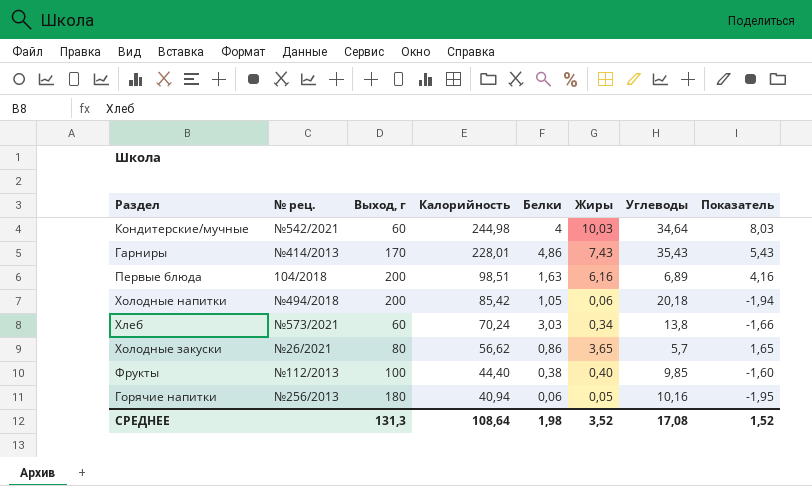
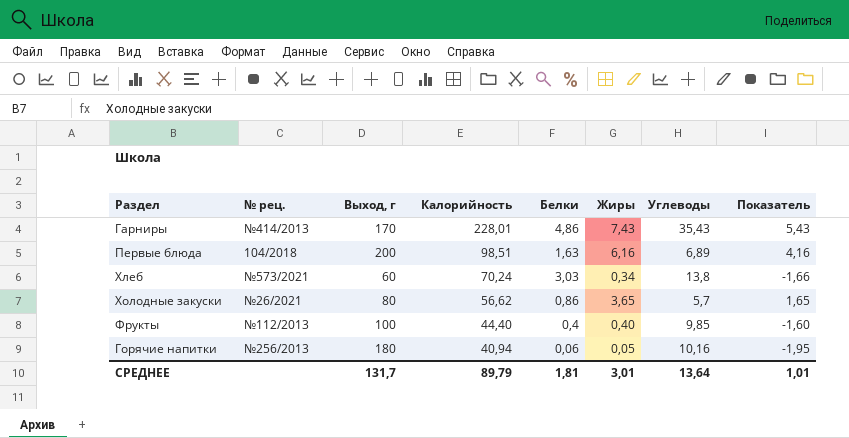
row Кондитерские/мучные: №542/2021 | 60 | 244,98 | 4 | 10,03 | 34,64 | 8,03 -> none
row Холодные напитки: №494/2018 | 200 | 85,42 | 1,05 | 0,06 | 20,18 | -1,94 -> none
Фрукты | Белки: 0,38 -> 0,4
СРЕДНЕЕ | Выход, г: 131,3 -> 131,7
СРЕДНЕЕ | Калорийность: 108,64 -> 89,79
СРЕДНЕЕ | Белки: 1,98 -> 1,81
СРЕДНЕЕ | Жиры: 3,52 -> 3,01
СРЕДНЕЕ | Углеводы: 17,08 -> 13,64
СРЕДНЕЕ | Показатель: 1,52 -> 1,01

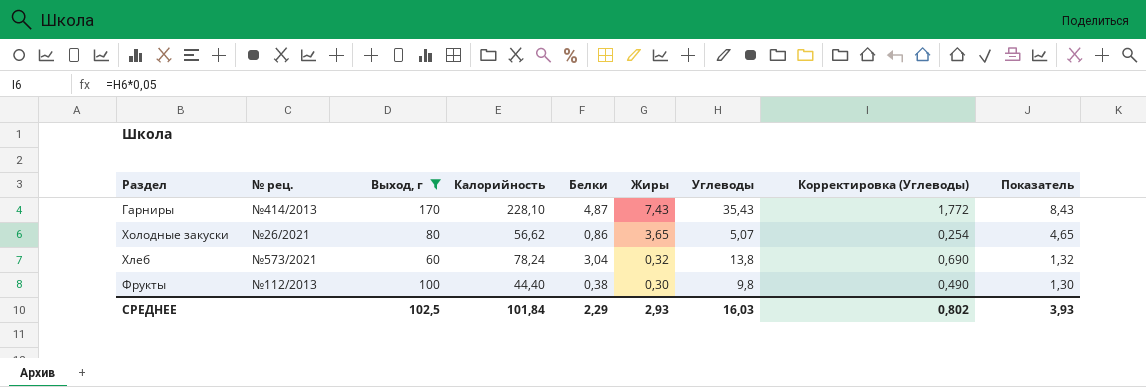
filter: none -> Выход, г <= 170
row order: Калорийность descending -> Жиры descending
column Корректировка (Углеводы) | formula: none -> [Углеводы] * 0,05
column Показатель | formula: [Жиры] - 2 -> [Жиры] + 1
Гарниры | Калорийность: 228,01 -> 228,10
Гарниры | Белки: 4,86 -> 4,87
Холодные закуски | Углеводы: 5,7 -> 5,07
Хлеб | Калорийность: 70,24 -> 78,24
Хлеб | Белки: 3,03 -> 3,04
Хлеб | Жиры: 0,34 -> 0,32
Фрукты | Белки: 0,4 -> 0,38
Фрукты | Жиры: 0,40 -> 0,30
Фрукты | Углеводы: 9,85 -> 9,8
СРЕДНЕЕ | Выход, г: 131,7 -> 102,5
СРЕДНЕЕ | Калорийность: 89,79 -> 101,84
СРЕДНЕЕ | Белки: 1,81 -> 2,29
СРЕДНЕЕ | Жиры: 3,01 -> 2,93
СРЕДНЕЕ | Углеводы: 13,64 -> 16,03
СРЕДНЕЕ | Показатель: 1,01 -> 3,93

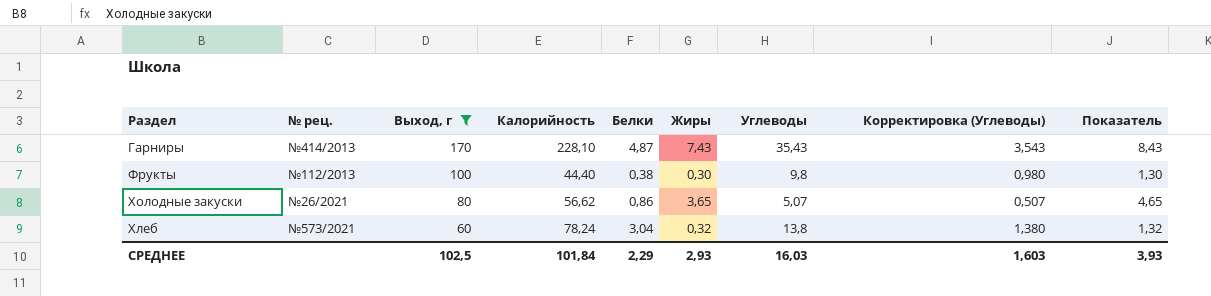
row order: Жиры descending -> Выход, г descending
column Корректировка (Углеводы) | formula: [Углеводы] * 0,05 -> [Углеводы] * 0,1
СРЕДНЕЕ | Корректировка (Углеводы): 0,802 -> 1,603

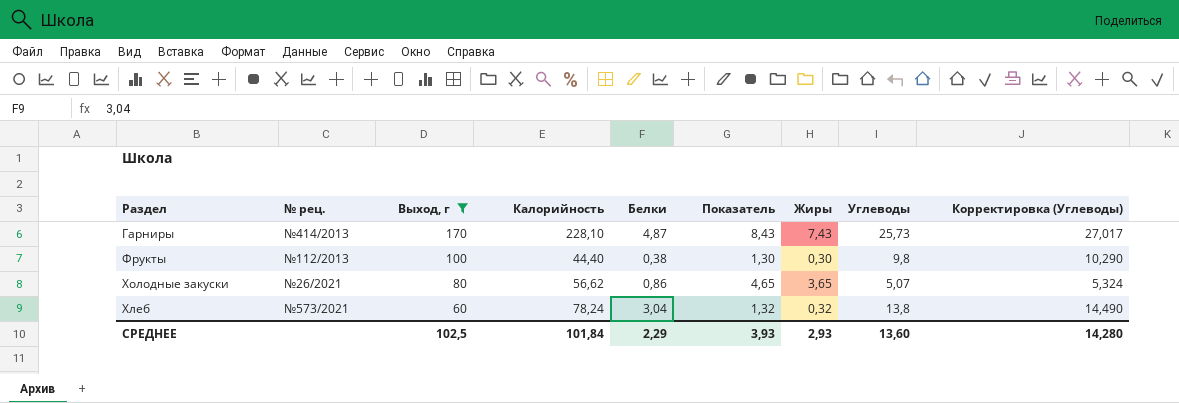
column Показатель | position: 9 -> 6
column Корректировка (Углеводы) | formula: [Углеводы] * 0,1 -> [Углеводы] * 1,05
Гарниры | Углеводы: 35,43 -> 25,73
СРЕДНЕЕ | Углеводы: 16,03 -> 13,60
СРЕДНЕЕ | Корректировка (Углеводы): 1,603 -> 14,280

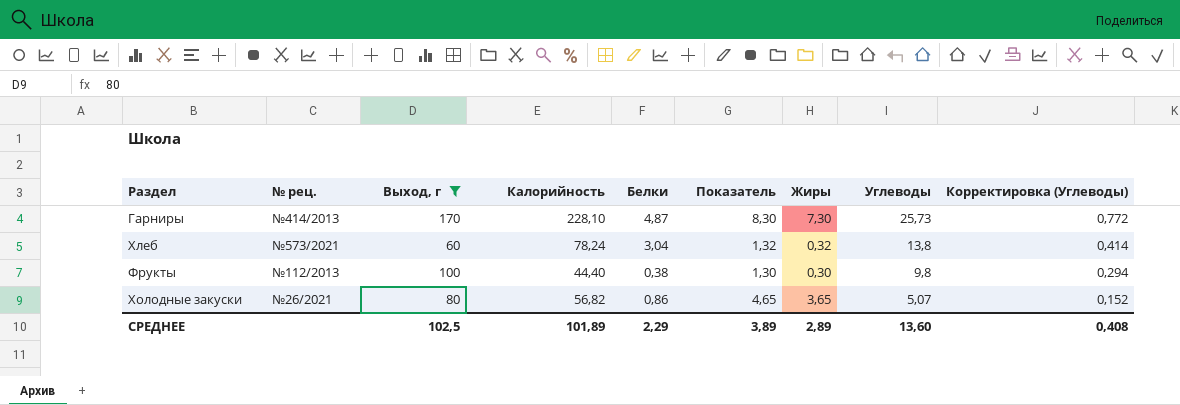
row order: Выход, г descending -> Углеводы descending
column Корректировка (Углеводы) | formula: [Углеводы] * 1,05 -> [Углеводы] * 0,03
Гарниры | Показатель: 8,43 -> 8,30
Гарниры | Жиры: 7,43 -> 7,30
Холодные закуски | Калорийность: 56,62 -> 56,82
СРЕДНЕЕ | Калорийность: 101,84 -> 101,89
СРЕДНЕЕ | Показатель: 3,93 -> 3,89
СРЕДНЕЕ | Жиры: 2,93 -> 2,89
СРЕДНЕЕ | Корректировка (Углеводы): 14,280 -> 0,408

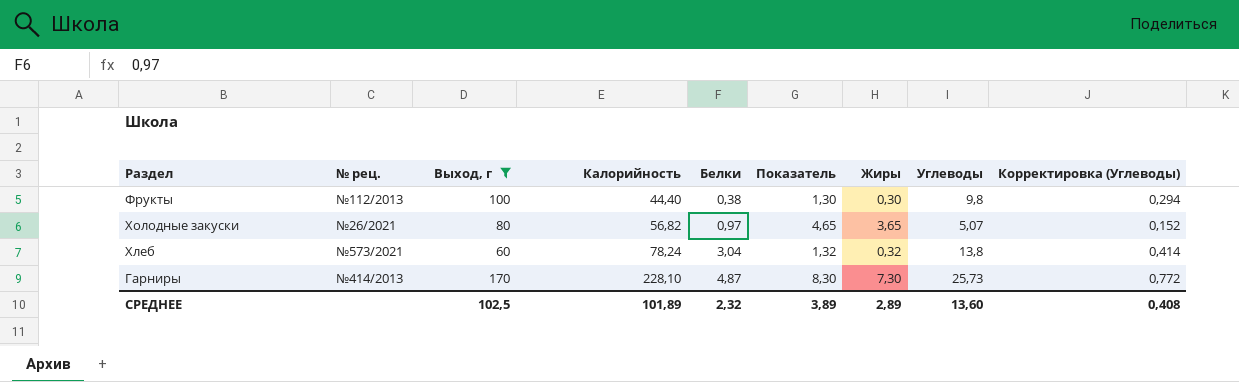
row order: Углеводы descending -> Калорийность ascending
Холодные закуски | Белки: 0,86 -> 0,97
СРЕДНЕЕ | Белки: 2,29 -> 2,32

